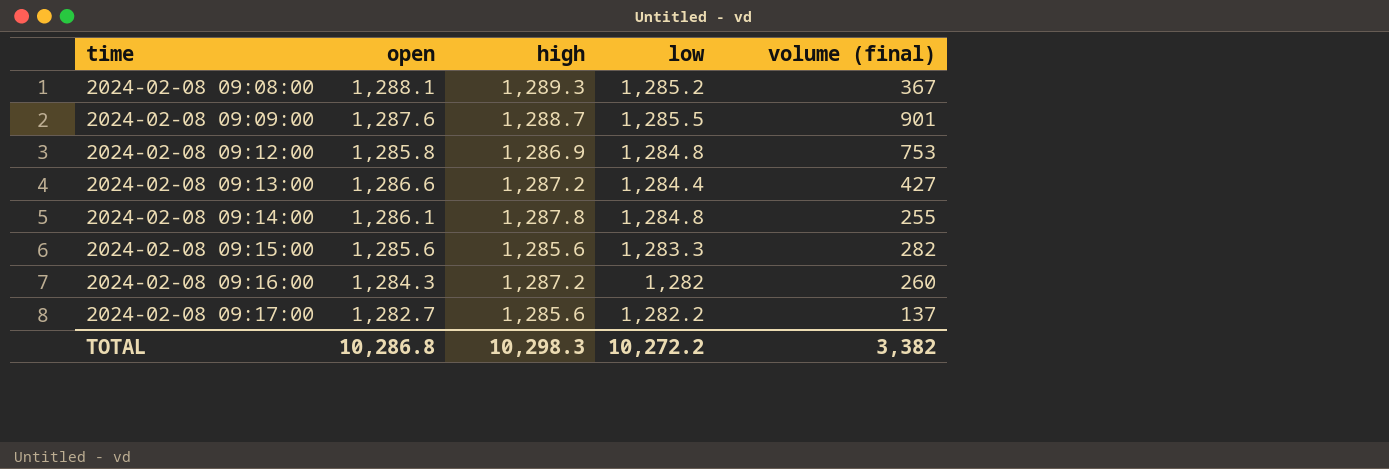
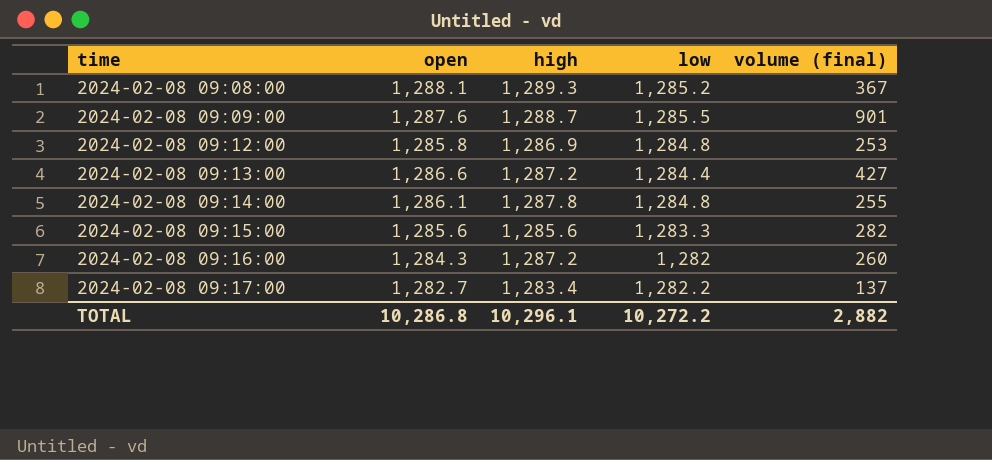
2024-02-08 09:12:00 | volume (final): 753 -> 253
2024-02-08 09:17:00 | high: 1,285.6 -> 1,283.4
TOTAL | high: 10,298.3 -> 10,296.1
TOTAL | volume (final): 3,382 -> 2,882

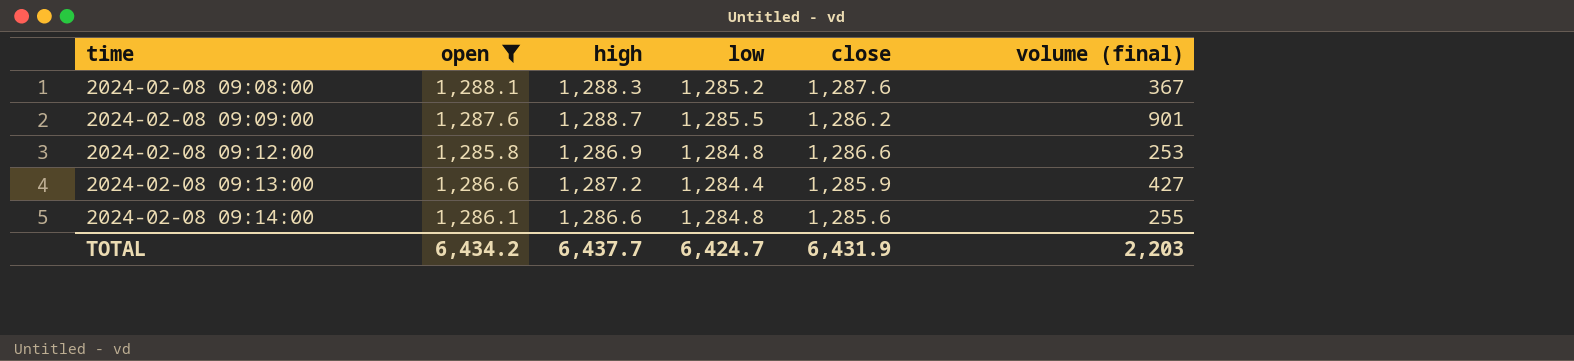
filter: none -> open >= 1,285.8
column close | position: none -> 5
2024-02-08 09:08:00 | high: 1,289.3 -> 1,288.3
2024-02-08 09:14:00 | high: 1,287.8 -> 1,286.6
TOTAL | open: 10,286.8 -> 6,434.2
TOTAL | high: 10,296.1 -> 6,437.7
TOTAL | low: 10,272.2 -> 6,424.7
TOTAL | volume (final): 2,882 -> 2,203

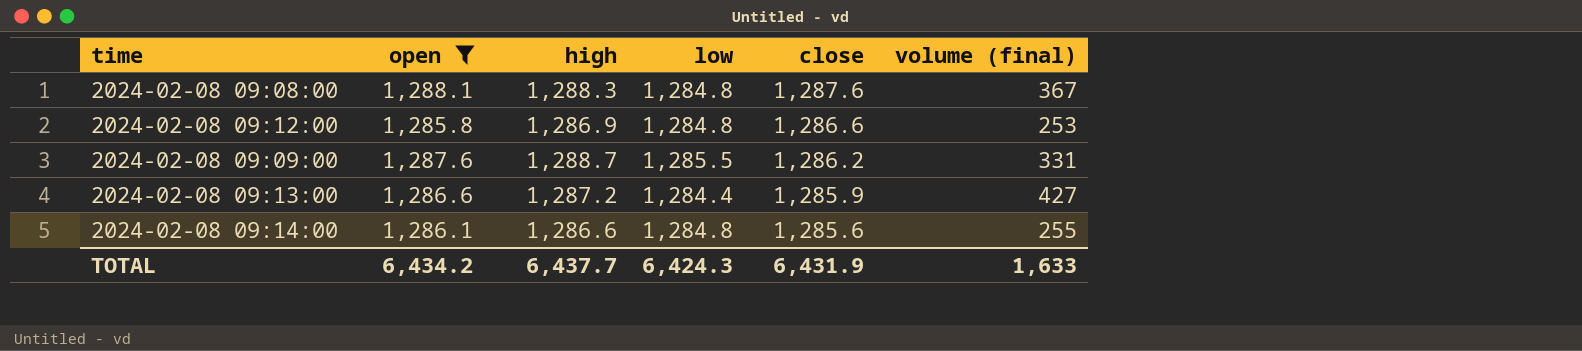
row order: time ascending -> close descending
2024-02-08 09:08:00 | low: 1,285.2 -> 1,284.8
2024-02-08 09:09:00 | volume (final): 901 -> 331
TOTAL | low: 6,424.7 -> 6,424.3
TOTAL | volume (final): 2,203 -> 1,633

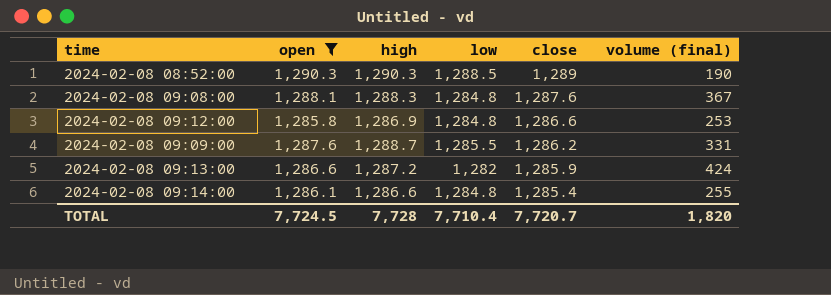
row 2024-02-08 08:52:00: none -> 1,290.3 | 1,290.3 | 1,288.5 | 1,289 | 190
2024-02-08 09:13:00 | low: 1,284.4 -> 1,282
2024-02-08 09:13:00 | volume (final): 427 -> 424
2024-02-08 09:14:00 | close: 1,285.6 -> 1,285.4
TOTAL | open: 6,434.2 -> 7,724.5
TOTAL | high: 6,437.7 -> 7,728
TOTAL | low: 6,424.3 -> 7,710.4
TOTAL | close: 6,431.9 -> 7,720.7
TOTAL | volume (final): 1,633 -> 1,820

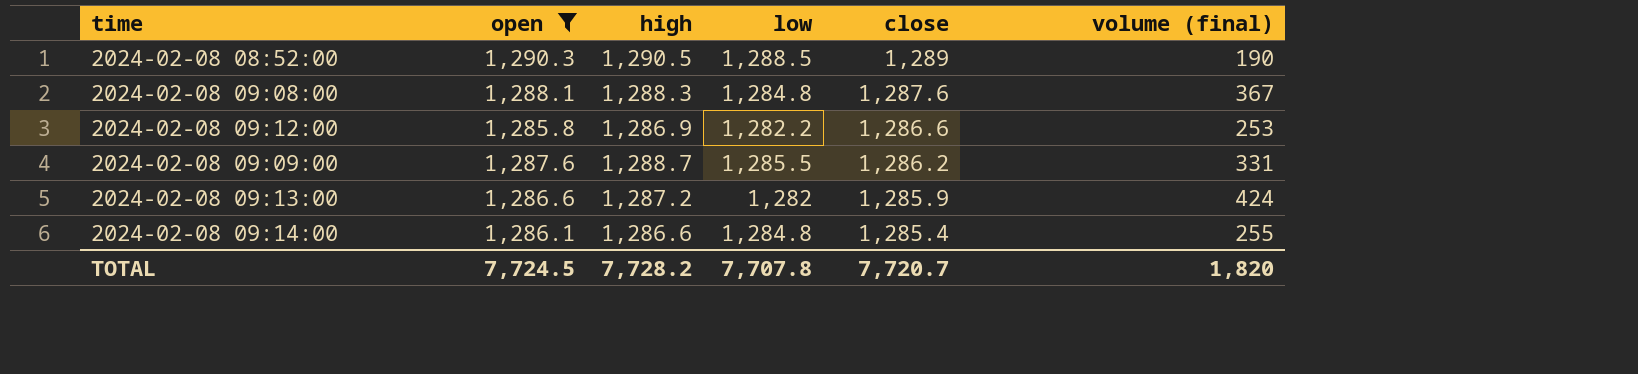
2024-02-08 08:52:00 | high: 1,290.3 -> 1,290.5
2024-02-08 09:12:00 | low: 1,284.8 -> 1,282.2
TOTAL | high: 7,728 -> 7,728.2
TOTAL | low: 7,710.4 -> 7,707.8

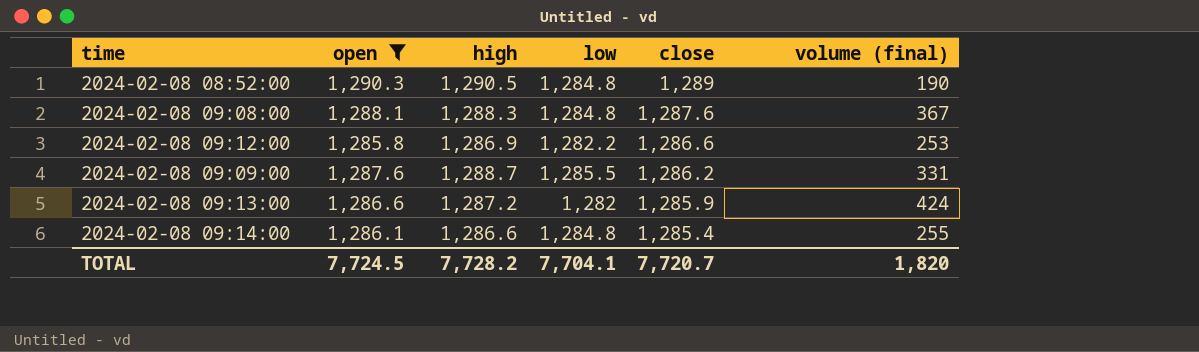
2024-02-08 08:52:00 | low: 1,288.5 -> 1,284.8
TOTAL | low: 7,707.8 -> 7,704.1

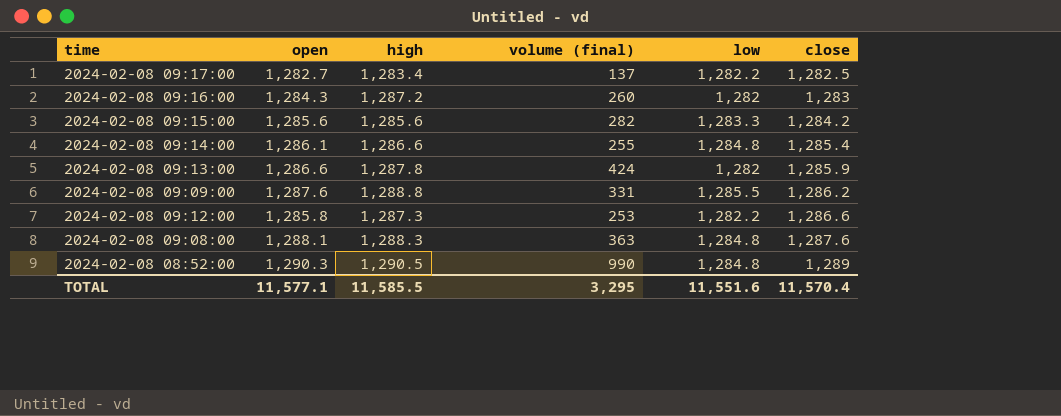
filter: open >= 1,285.8 -> none
row order: close descending -> close ascending
column volume (final) | position: 6 -> 4
2024-02-08 09:13:00 | high: 1,287.2 -> 1,287.8
2024-02-08 09:09:00 | high: 1,288.7 -> 1,288.8
2024-02-08 09:12:00 | high: 1,286.9 -> 1,287.3
2024-02-08 09:08:00 | volume (final): 367 -> 363
2024-02-08 08:52:00 | volume (final): 190 -> 990
TOTAL | open: 7,724.5 -> 11,577.1
TOTAL | high: 7,728.2 -> 11,585.5
TOTAL | volume (final): 1,820 -> 3,295
TOTAL | low: 7,704.1 -> 11,551.6
TOTAL | close: 7,720.7 -> 11,570.4

